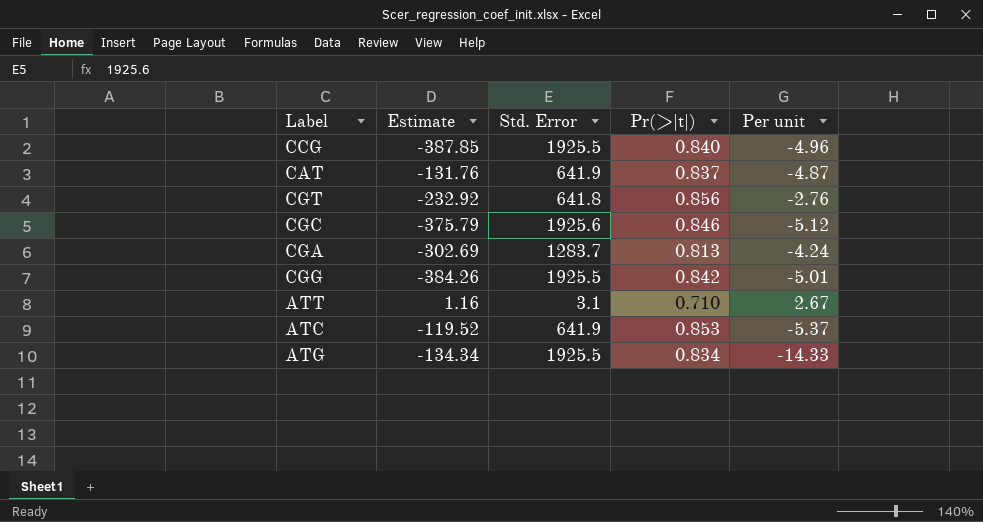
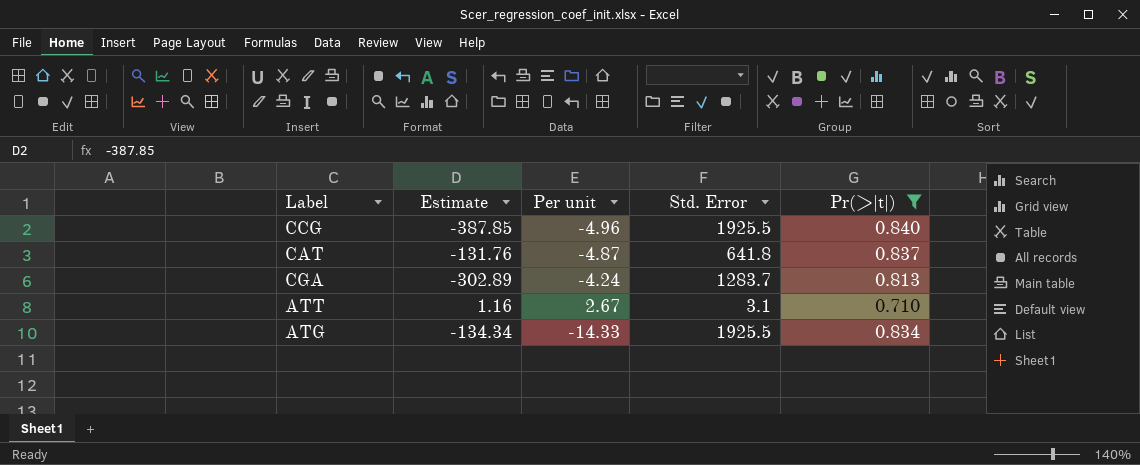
filter: none -> Pr(>|t|) <= 0.840
column Per unit | position: 5 -> 3
CAT | Std. Error: 641.9 -> 641.8
CGA | Estimate: -302.69 -> -302.89

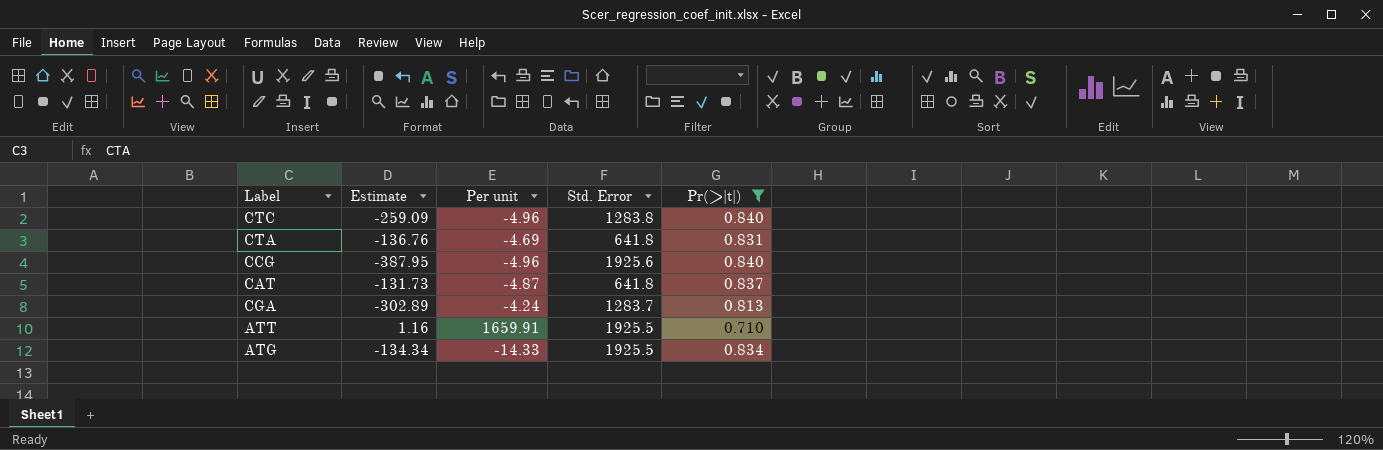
row CTC: none -> -259.09 | -4.96 | 1283.8 | 0.840
row CTA: none -> -136.76 | -4.69 | 641.8 | 0.831
CCG | Estimate: -387.85 -> -387.95
CCG | Std. Error: 1925.5 -> 1925.6
CAT | Estimate: -131.76 -> -131.73
ATT | Per unit: 2.67 -> 1659.91
ATT | Std. Error: 3.1 -> 1925.5

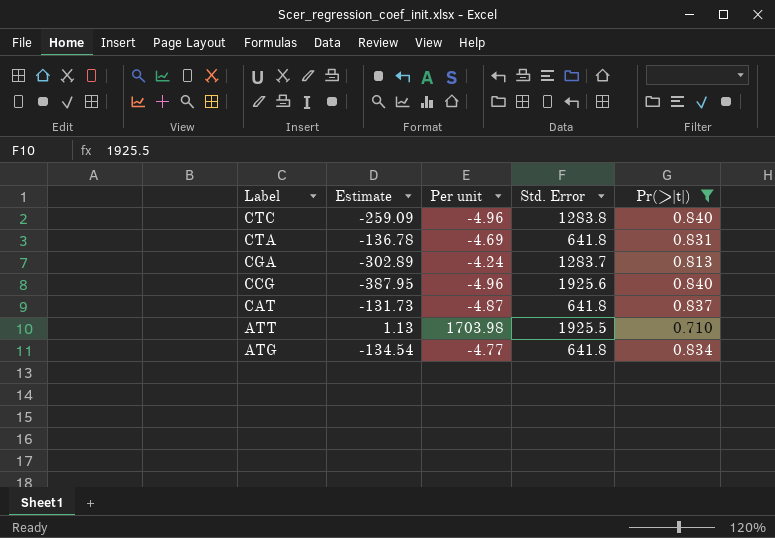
row order: none -> Label descending
CTA | Estimate: -136.76 -> -136.78
ATT | Estimate: 1.16 -> 1.13
ATT | Per unit: 1659.91 -> 1703.98
ATG | Estimate: -134.34 -> -134.54
ATG | Per unit: -14.33 -> -4.77
ATG | Std. Error: 1925.5 -> 641.8

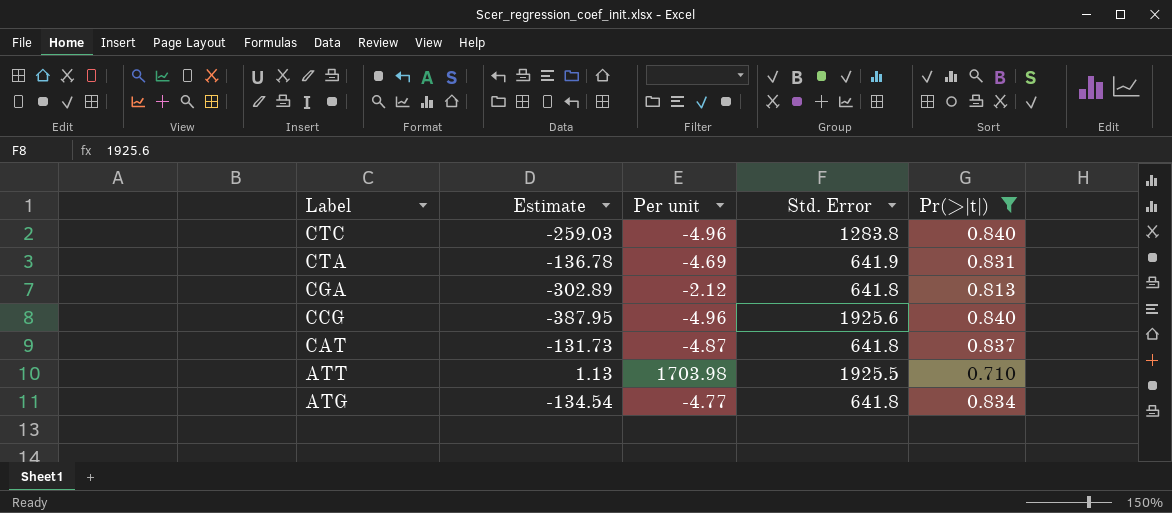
CTC | Estimate: -259.09 -> -259.03
CTA | Std. Error: 641.8 -> 641.9
CGA | Per unit: -4.24 -> -2.12
CGA | Std. Error: 1283.7 -> 641.8

